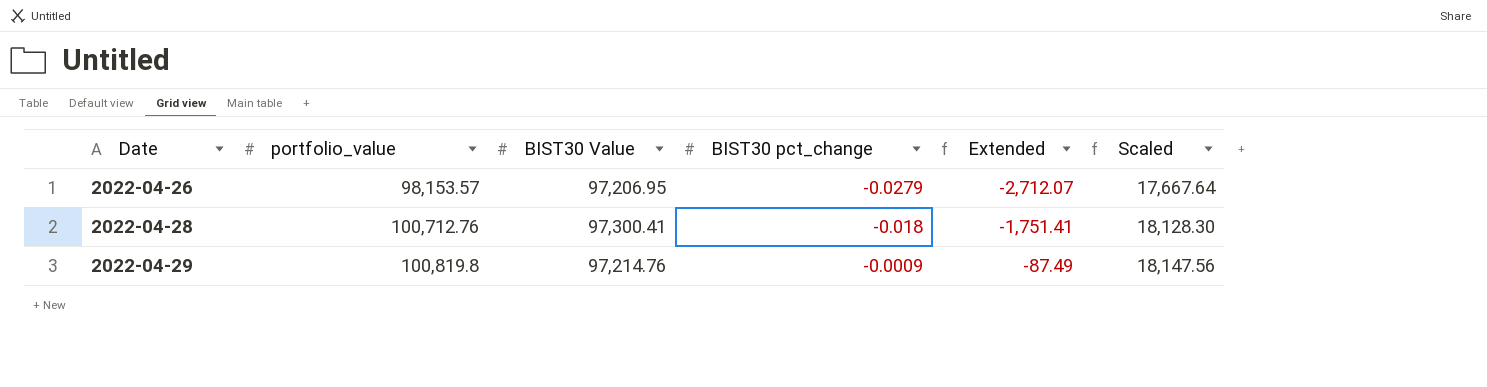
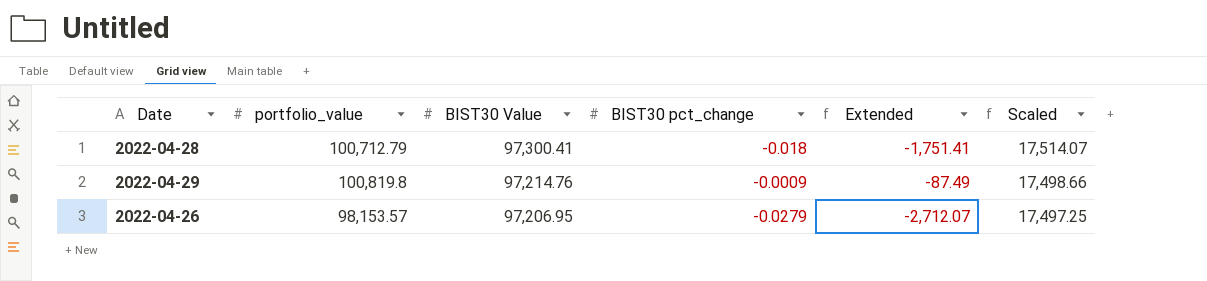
row order: Date ascending -> BIST30 Value descending
column Scaled | formula: [portfolio_value] * 0.18 -> [BIST30 Value] * 0.18
2022-04-28 | portfolio_value: 100,712.76 -> 100,712.79

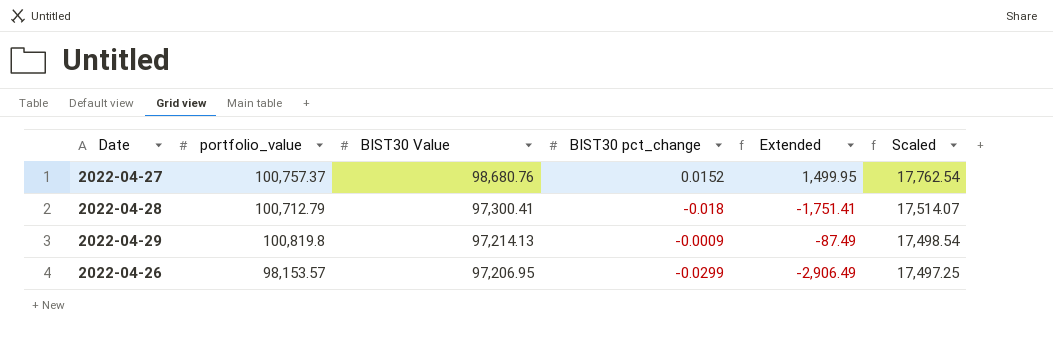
row 2022-04-27: none -> 100,757.37 | 98,680.76 | 0.0152 | 1,499.95 | 17,762.54
2022-04-29 | BIST30 Value: 97,214.76 -> 97,214.13
2022-04-29 | Scaled: 17,498.66 -> 17,498.54
2022-04-26 | BIST30 pct_change: -0.0279 -> -0.0299
2022-04-26 | Extended: -2,712.07 -> -2,906.49

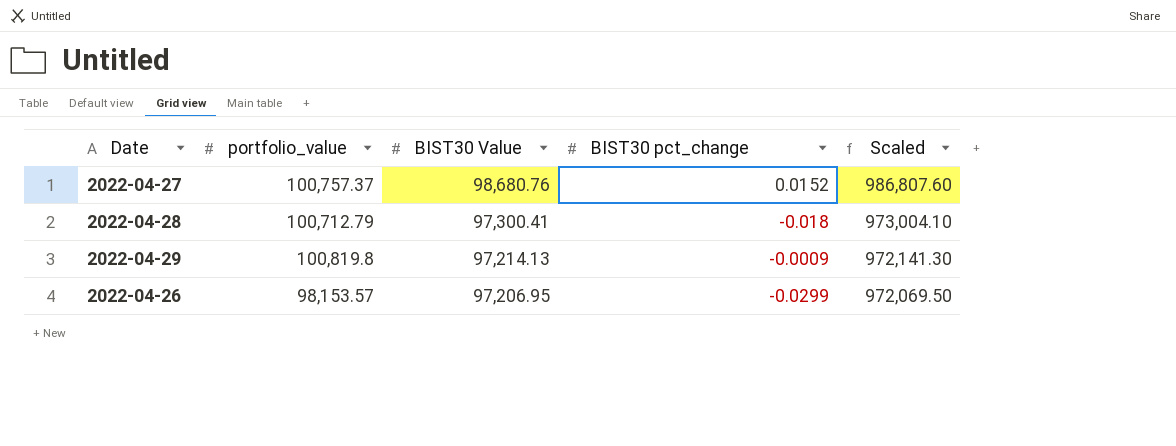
column Extended | formula: [BIST30 Value] * [BIST30 pct_change] -> none
column Scaled | formula: [BIST30 Value] * 0.18 -> [BIST30 Value] * 10

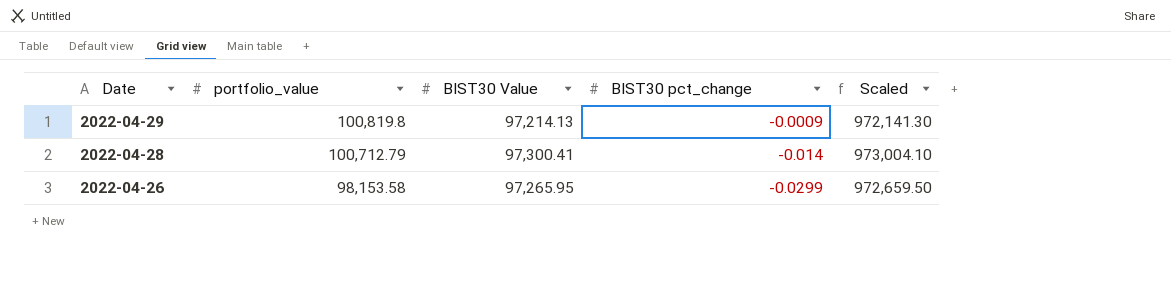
row order: BIST30 Value descending -> Date descending
row 2022-04-27: 100,757.37 | 98,680.76 | 0.0152 | 986,807.60 -> none
2022-04-28 | BIST30 pct_change: -0.018 -> -0.014
2022-04-26 | portfolio_value: 98,153.57 -> 98,153.58
2022-04-26 | BIST30 Value: 97,206.95 -> 97,265.95
2022-04-26 | Scaled: 972,069.50 -> 972,659.50

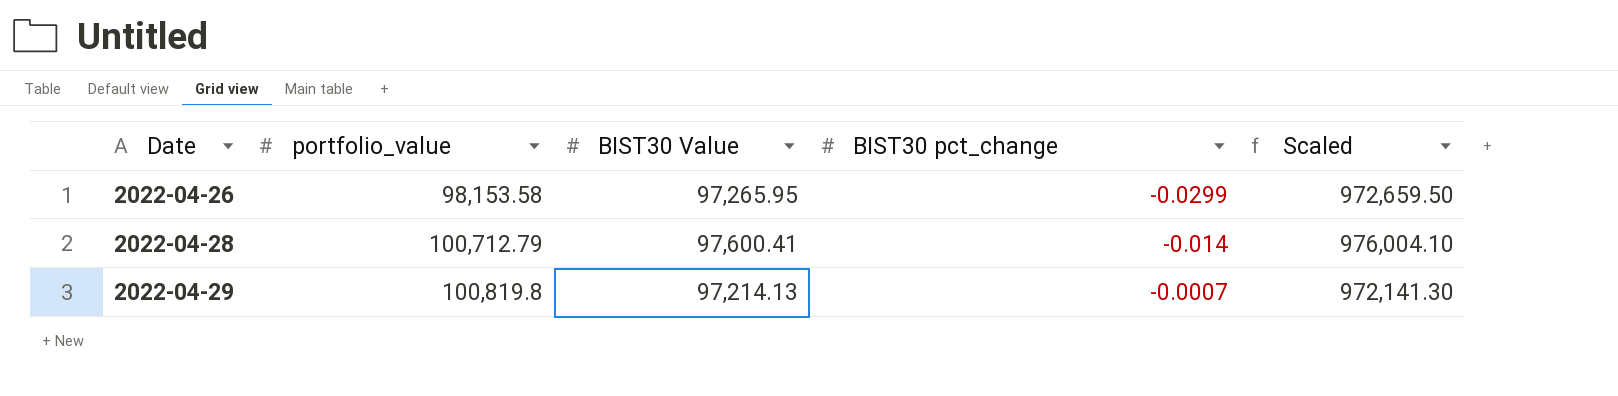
row order: Date descending -> Date ascending
2022-04-28 | BIST30 Value: 97,300.41 -> 97,600.41
2022-04-28 | Scaled: 973,004.10 -> 976,004.10
2022-04-29 | BIST30 pct_change: -0.0009 -> -0.0007

